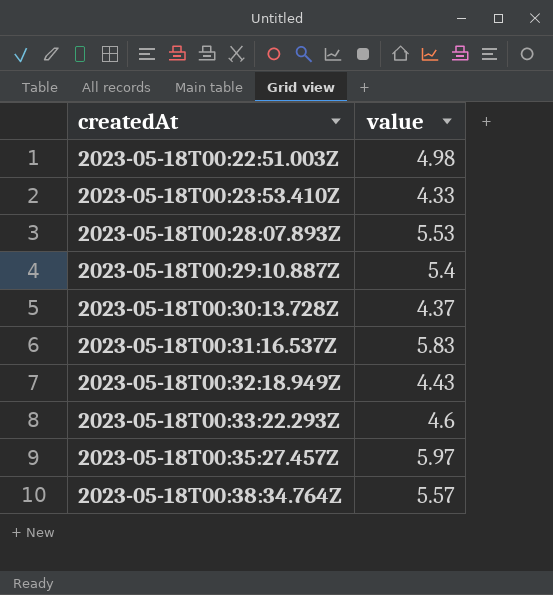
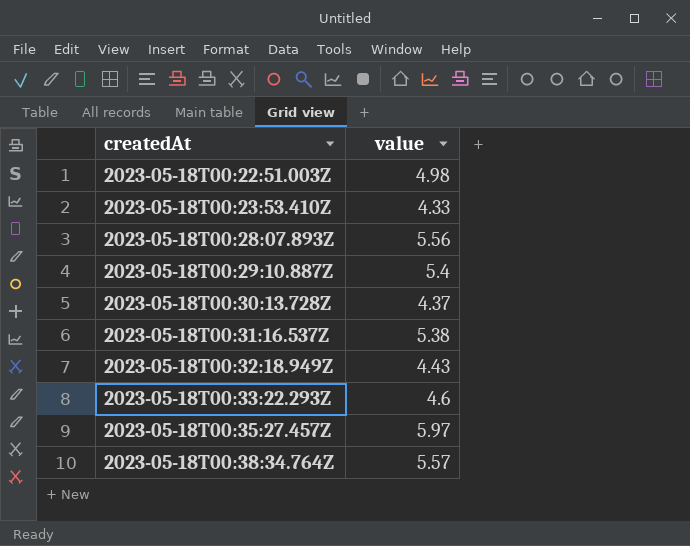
2023-05-18T00:28:07.893Z | value: 5.53 -> 5.56
2023-05-18T00:31:16.537Z | value: 5.83 -> 5.38

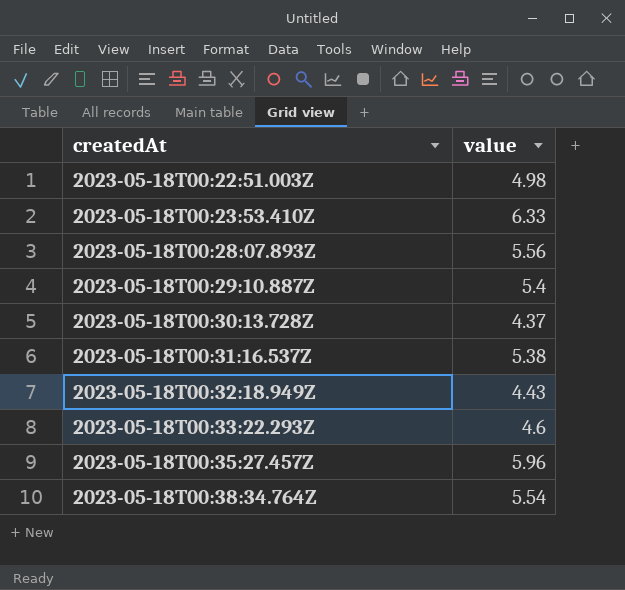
2023-05-18T00:23:53.410Z | value: 4.33 -> 6.33
2023-05-18T00:35:27.457Z | value: 5.97 -> 5.96
2023-05-18T00:38:34.764Z | value: 5.57 -> 5.54

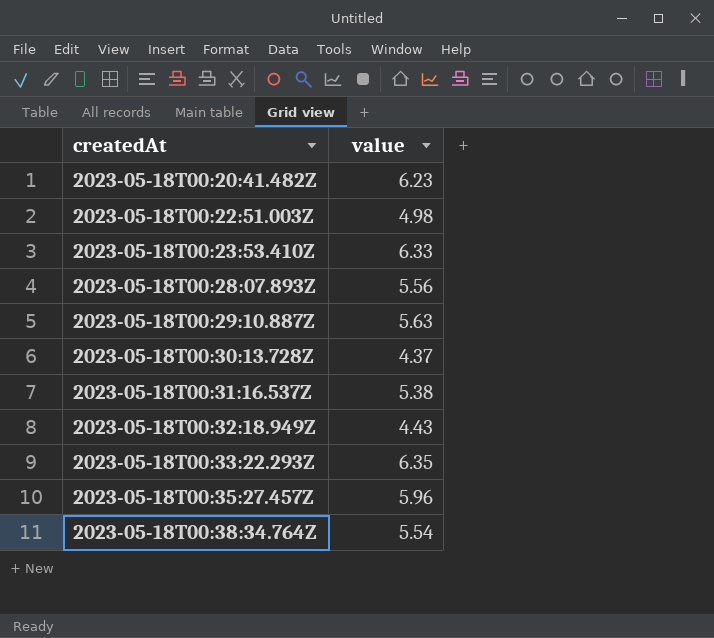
row 2023-05-18T00:20:41.482Z: none -> 6.23
2023-05-18T00:29:10.887Z | value: 5.4 -> 5.63
2023-05-18T00:33:22.293Z | value: 4.6 -> 6.35

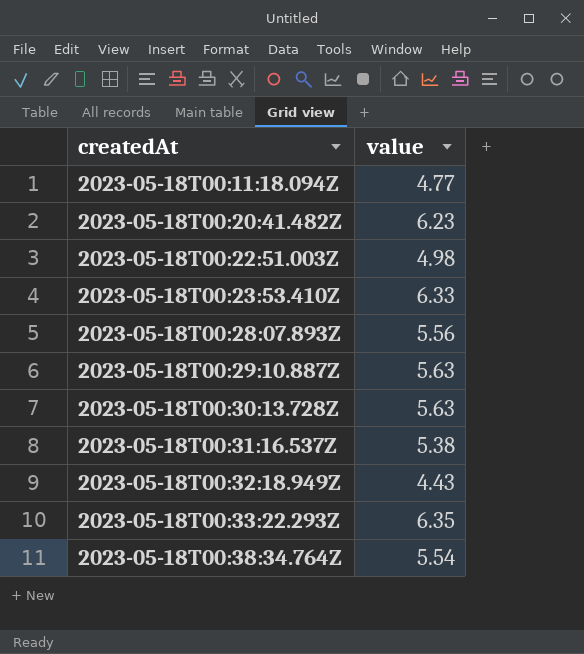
row 2023-05-18T00:35:27.457Z: 5.96 -> none
row 2023-05-18T00:11:18.094Z: none -> 4.77
2023-05-18T00:30:13.728Z | value: 4.37 -> 5.63

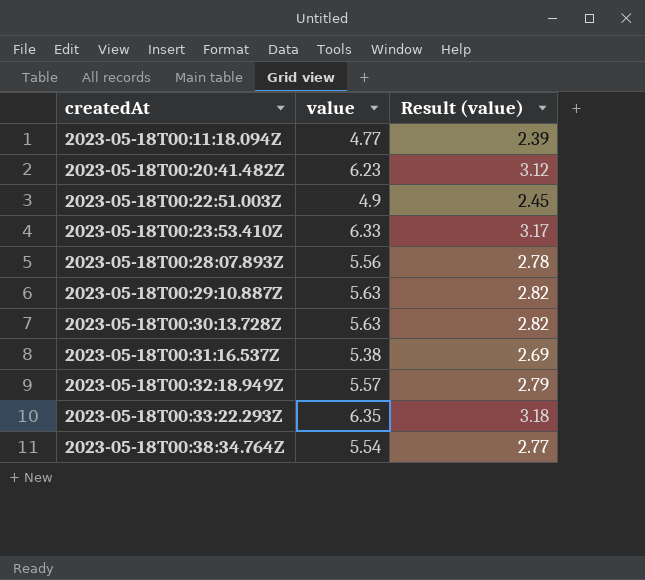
column Result (value) | formula: none -> [value] * 0.5
2023-05-18T00:22:51.003Z | value: 4.98 -> 4.9
2023-05-18T00:32:18.949Z | value: 4.43 -> 5.57

